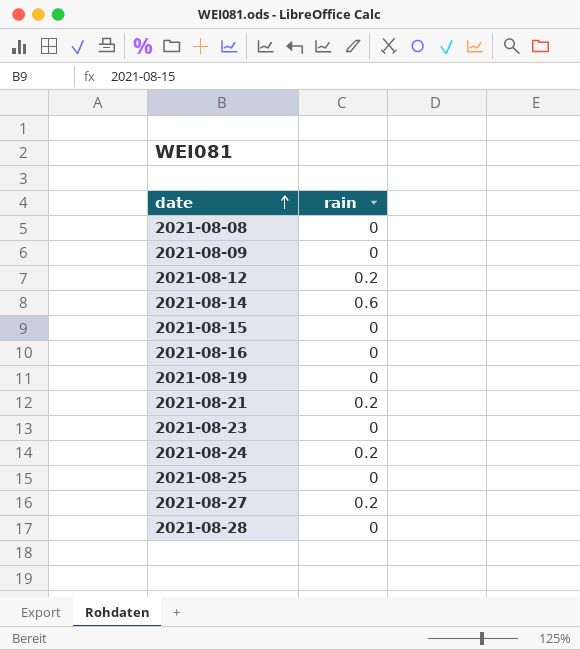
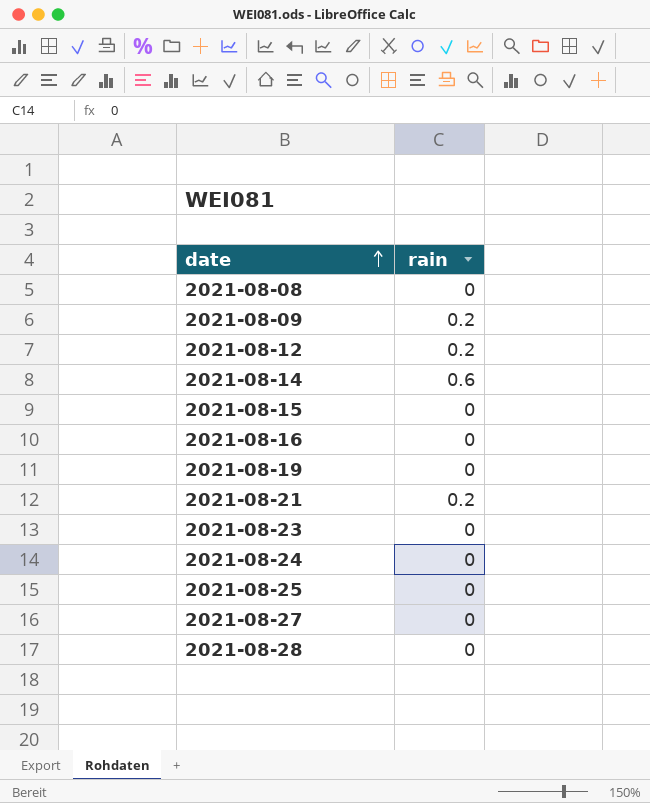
2021-08-09 | rain: 0 -> 0.2
2021-08-24 | rain: 0.2 -> 0
2021-08-27 | rain: 0.2 -> 0

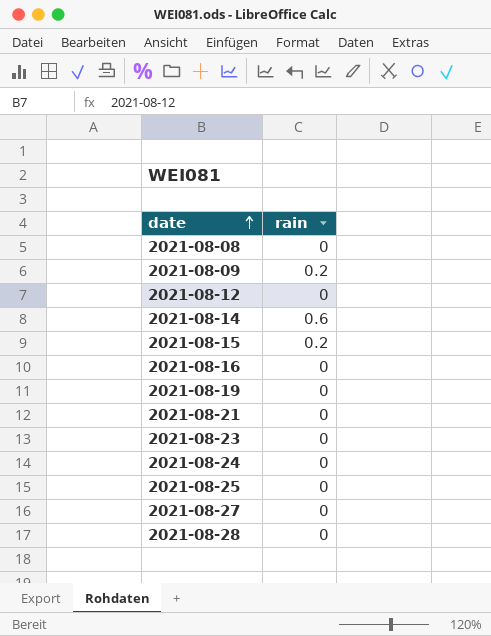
2021-08-12 | rain: 0.2 -> 0
2021-08-15 | rain: 0 -> 0.2
2021-08-21 | rain: 0.2 -> 0

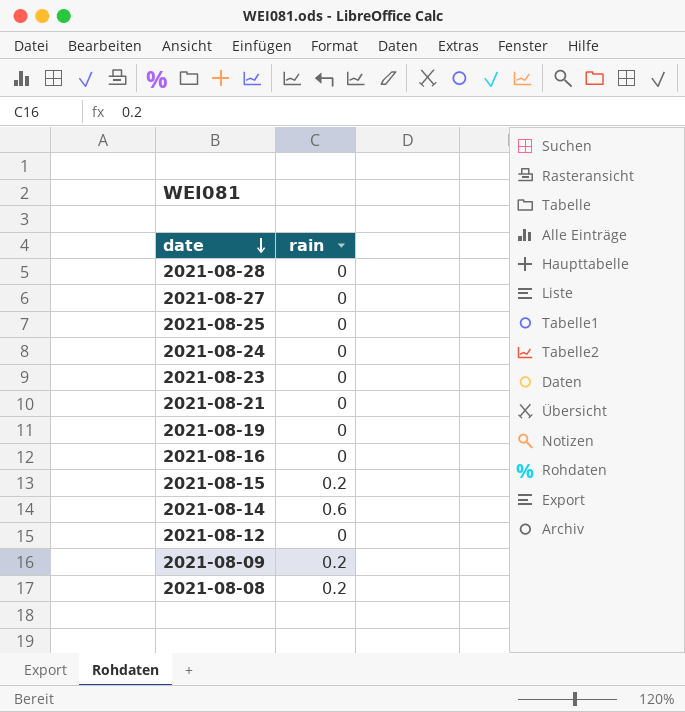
row order: date ascending -> date descending
2021-08-08 | rain: 0 -> 0.2

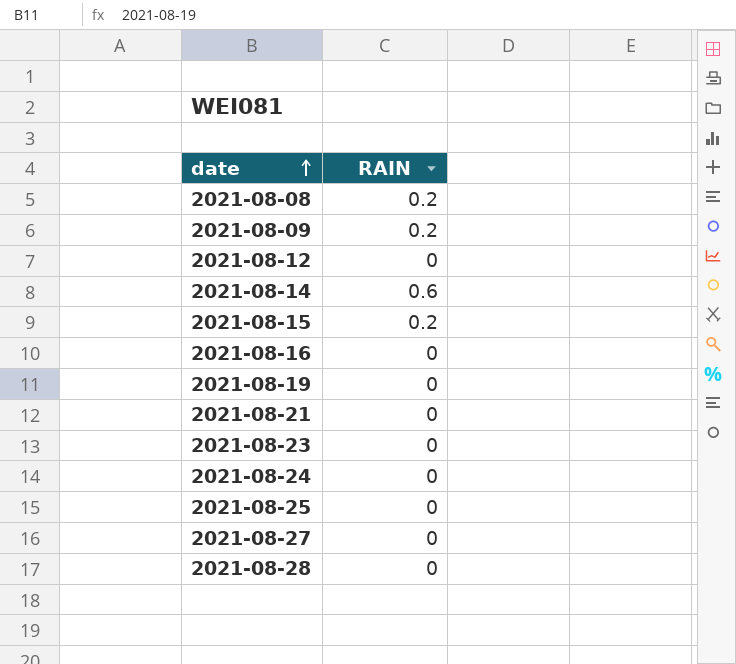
row order: date descending -> date ascending
column name: rain -> RAIN

